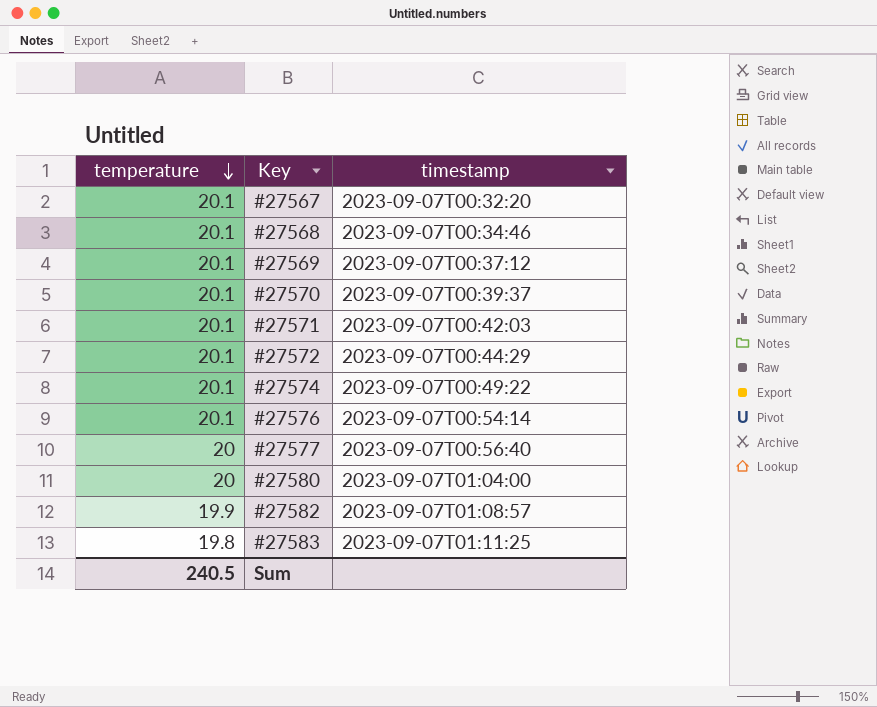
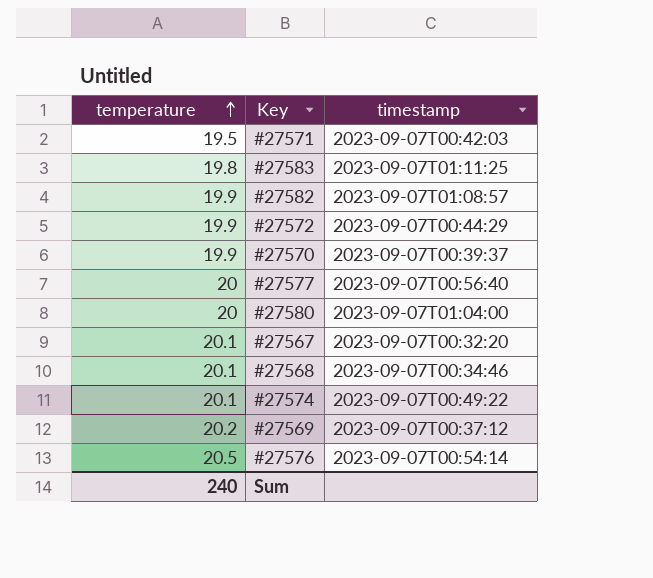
row order: temperature descending -> temperature ascending
#27571 | temperature: 20.1 -> 19.5
#27572 | temperature: 20.1 -> 19.9
#27570 | temperature: 20.1 -> 19.9
#27569 | temperature: 20.1 -> 20.2
#27576 | temperature: 20.1 -> 20.5
Sum | temperature: 240.5 -> 240

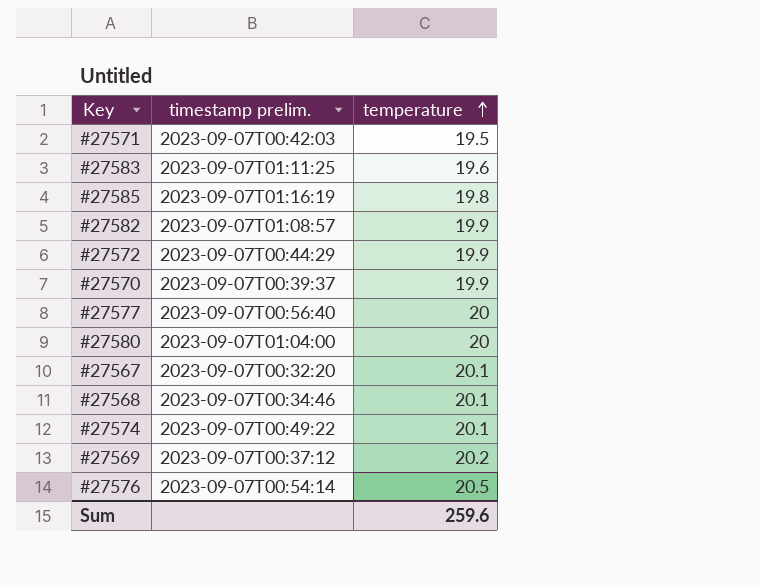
column name: timestamp -> timestamp prelim.
column temperature | position: 1 -> 3
#27583 | temperature: 19.8 -> 19.6
row #27585: none -> 2023-09-07T01:16:19 | 19.8
Sum | temperature: 240 -> 259.6

